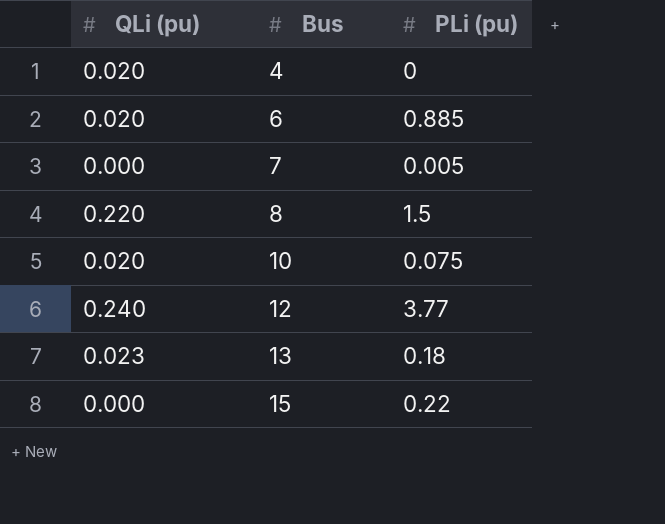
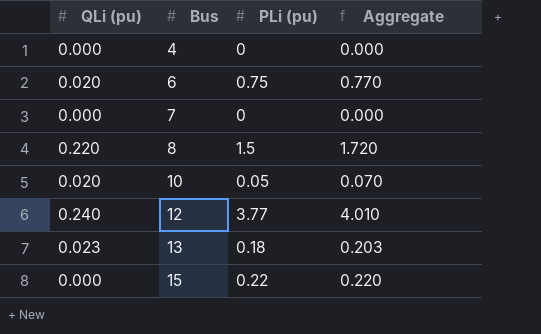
column Aggregate | formula: none -> [QLi (pu)] + [PLi (pu)]
4 | QLi (pu): 0.020 -> 0.000
6 | PLi (pu): 0.885 -> 0.75
7 | PLi (pu): 0.005 -> 0
10 | PLi (pu): 0.075 -> 0.05

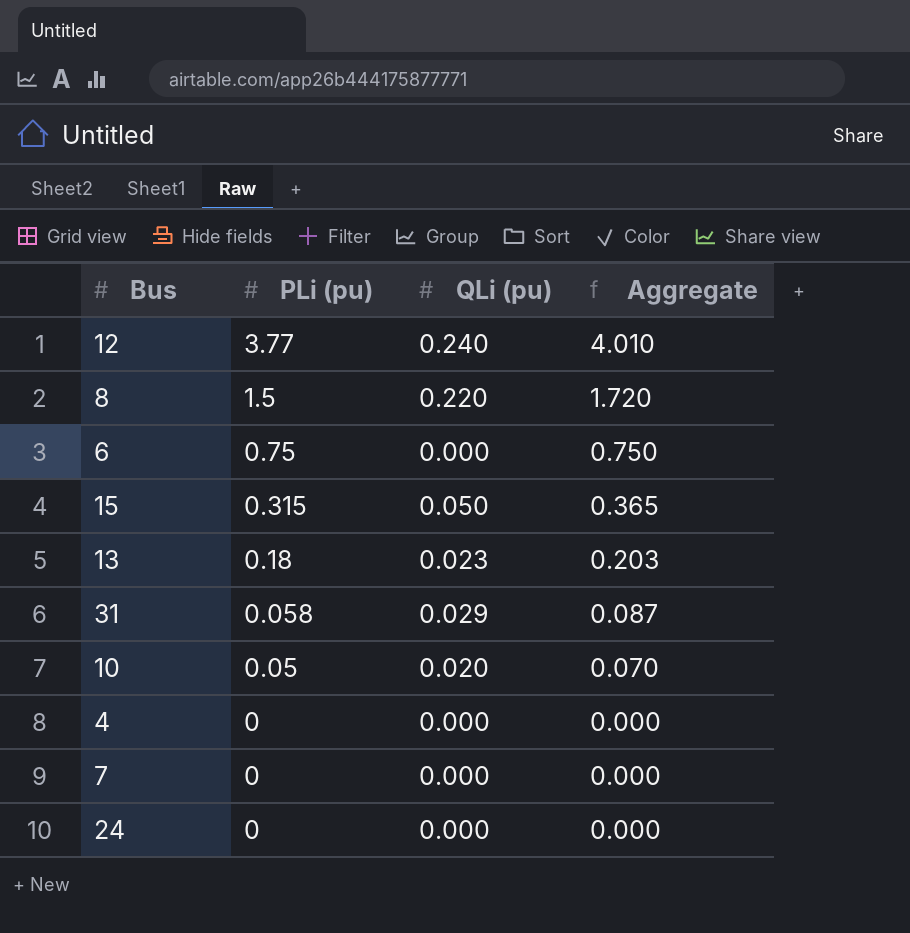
row order: Bus ascending -> PLi (pu) descending
column QLi (pu) | position: 1 -> 3
6 | QLi (pu): 0.020 -> 0.000
6 | Aggregate: 0.770 -> 0.750
15 | PLi (pu): 0.22 -> 0.315
15 | QLi (pu): 0.000 -> 0.050
15 | Aggregate: 0.220 -> 0.365
row 31: none -> 0.058 | 0.029 | 0.087
row 24: none -> 0 | 0.000 | 0.000

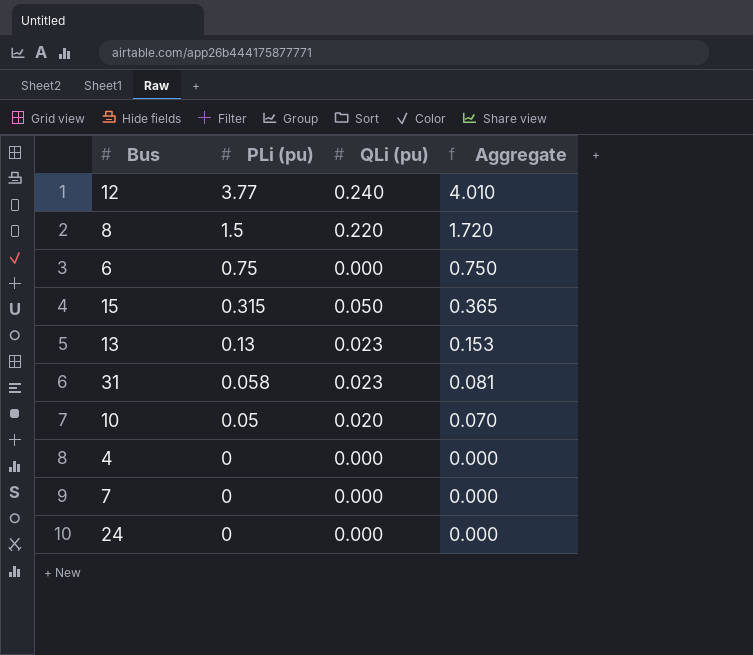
13 | PLi (pu): 0.18 -> 0.13
13 | Aggregate: 0.203 -> 0.153
31 | QLi (pu): 0.029 -> 0.023
31 | Aggregate: 0.087 -> 0.081

